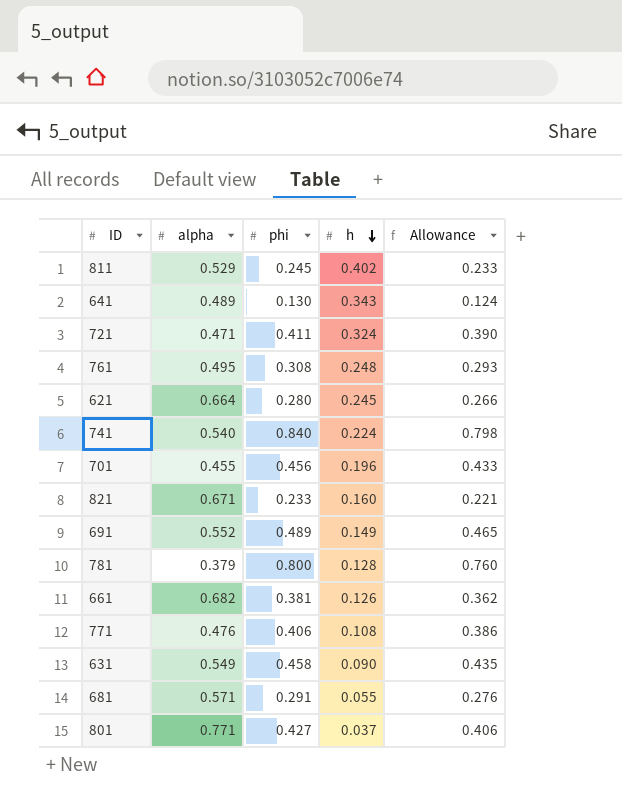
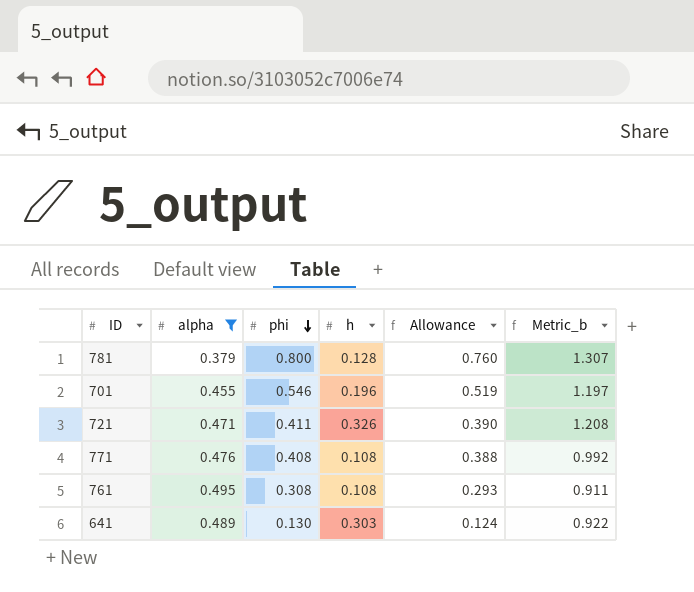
filter: none -> alpha <= 0.495
row order: h descending -> phi descending
column Metric_b | formula: none -> [alpha] + [phi] + [h]
701 | phi: 0.456 -> 0.546
701 | Allowance: 0.433 -> 0.519
721 | h: 0.324 -> 0.326
771 | phi: 0.406 -> 0.408
771 | Allowance: 0.386 -> 0.388
761 | h: 0.248 -> 0.108
641 | h: 0.343 -> 0.303

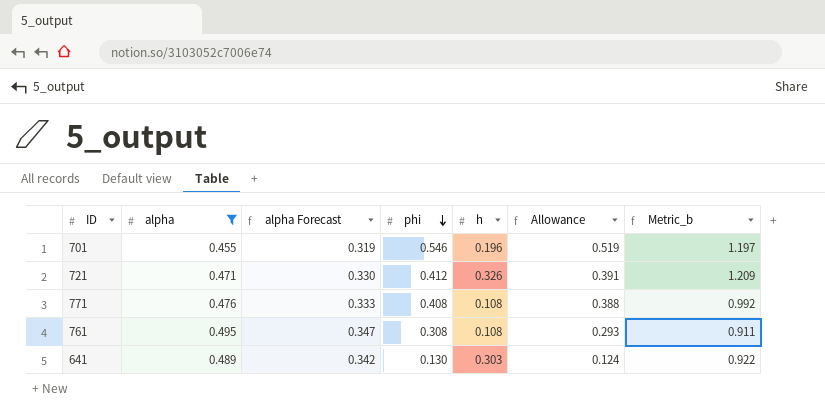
column alpha Forecast | formula: none -> [alpha] * 0.7
row 781: 0.379 | 0.800 | 0.128 | 0.760 | 1.307 -> none
721 | phi: 0.411 -> 0.412
721 | Allowance: 0.390 -> 0.391
721 | Metric_b: 1.208 -> 1.209

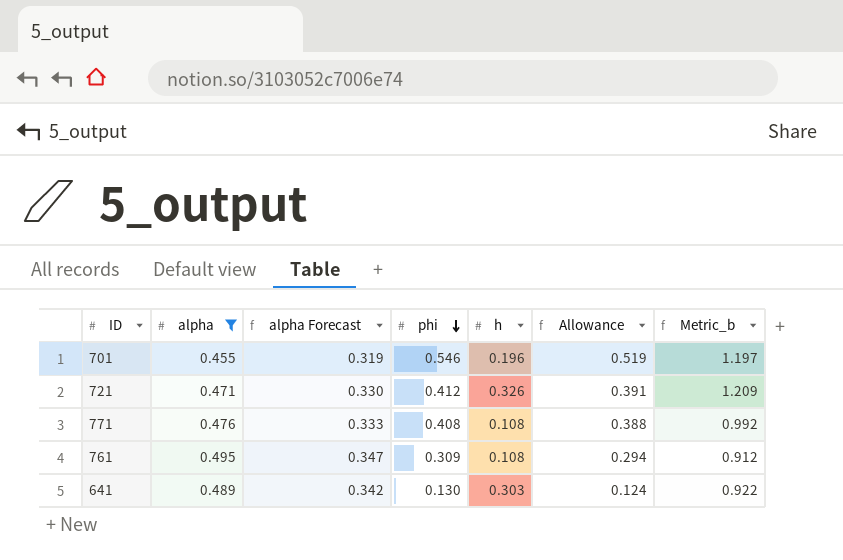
761 | phi: 0.308 -> 0.309
761 | Allowance: 0.293 -> 0.294
761 | Metric_b: 0.911 -> 0.912

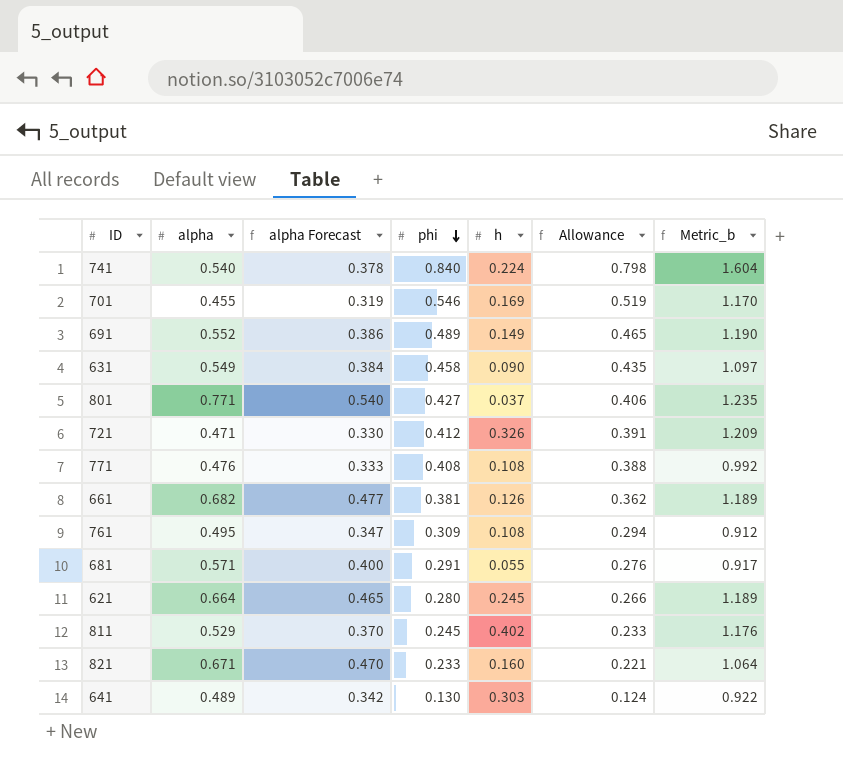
filter: alpha <= 0.495 -> none
701 | h: 0.196 -> 0.169
701 | Metric_b: 1.197 -> 1.170

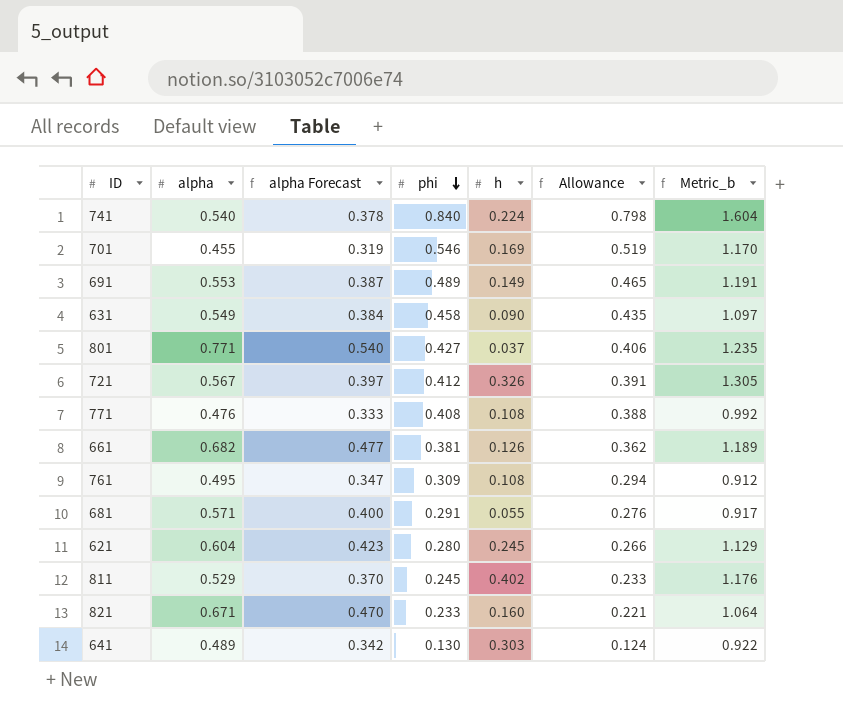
691 | alpha: 0.552 -> 0.553
691 | alpha Forecast: 0.386 -> 0.387
691 | Metric_b: 1.190 -> 1.191
721 | alpha: 0.471 -> 0.567
721 | alpha Forecast: 0.330 -> 0.397
721 | Metric_b: 1.209 -> 1.305
621 | alpha: 0.664 -> 0.604
621 | alpha Forecast: 0.465 -> 0.423
621 | Metric_b: 1.189 -> 1.129

